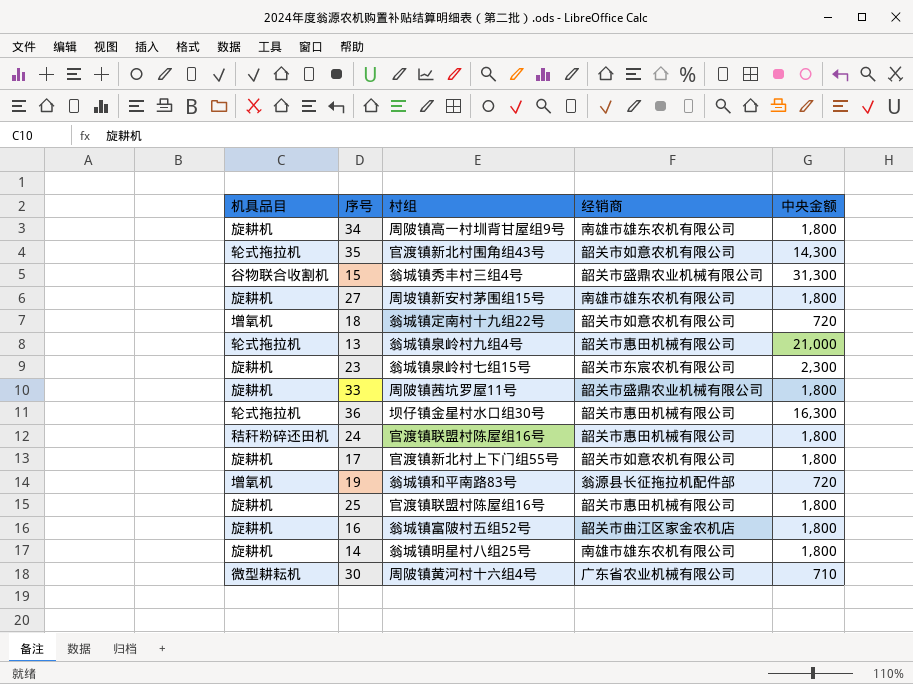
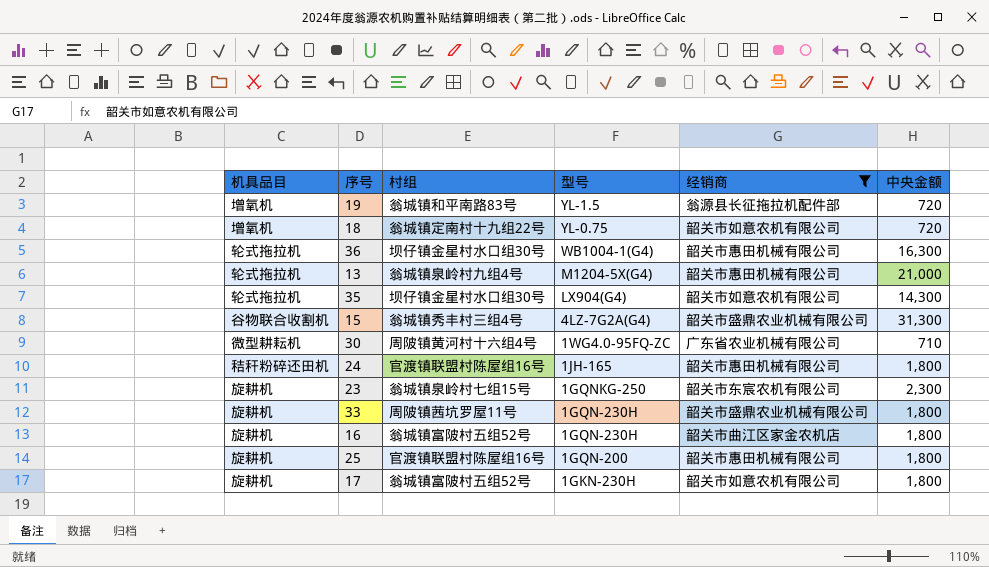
filter: none -> 经销商 != 南雄市雄东农机有限公司
row order: none -> 型号 descending
column 型号 | position: none -> 4
35 | 村组: 官渡镇新北村围角组43号 -> 坝仔镇金星村水口组30号
17 | 村组: 官渡镇新北村上下门组55号 -> 翁城镇富陂村五组52号

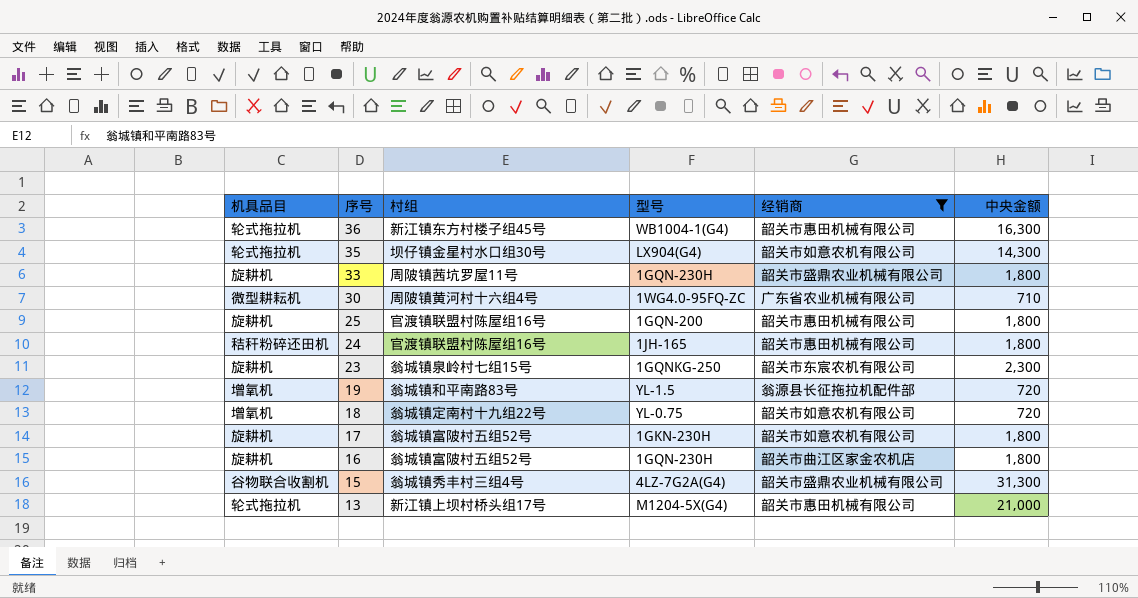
row order: 型号 descending -> 序号 descending
36 | 村组: 坝仔镇金星村水口组30号 -> 新江镇东方村楼子组45号
13 | 村组: 翁城镇泉岭村九组4号 -> 新江镇上坝村桥头组17号

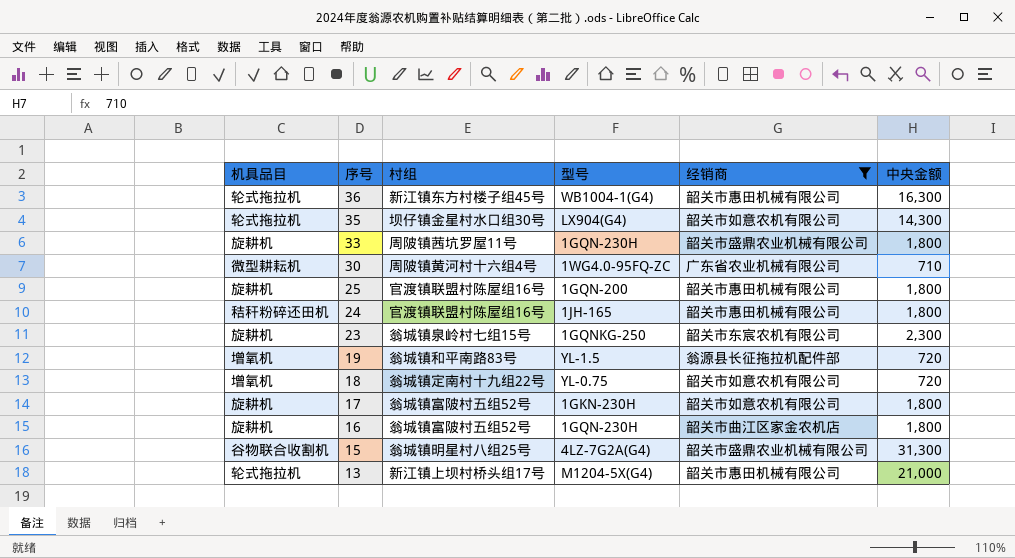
15 | 村组: 翁城镇秀丰村三组4号 -> 翁城镇明星村八组25号

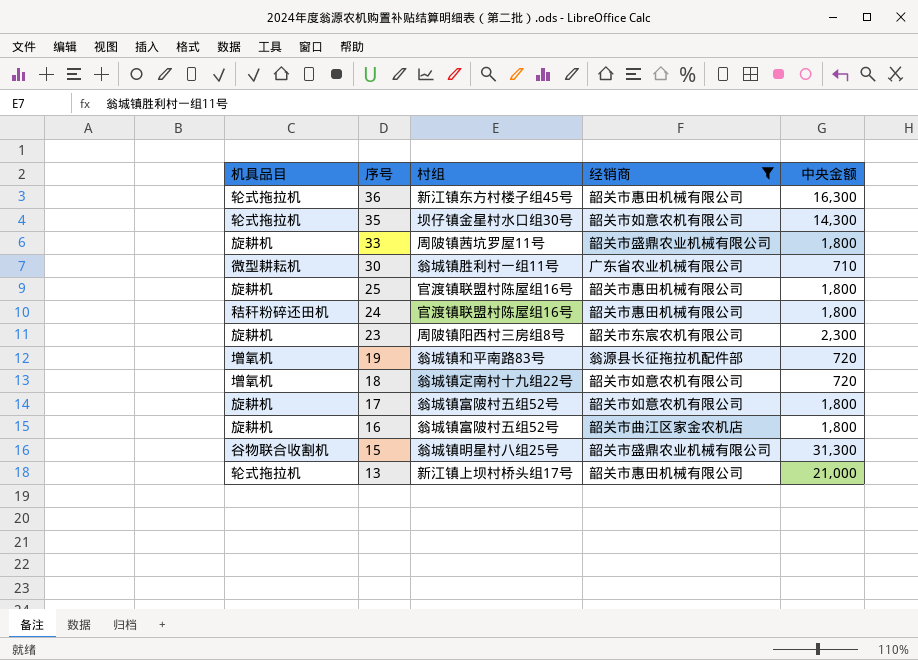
column 型号 | position: 4 -> none
30 | 村组: 周陂镇黄河村十六组4号 -> 翁城镇胜利村一组11号
23 | 村组: 翁城镇泉岭村七组15号 -> 周陂镇阳西村三房组8号

